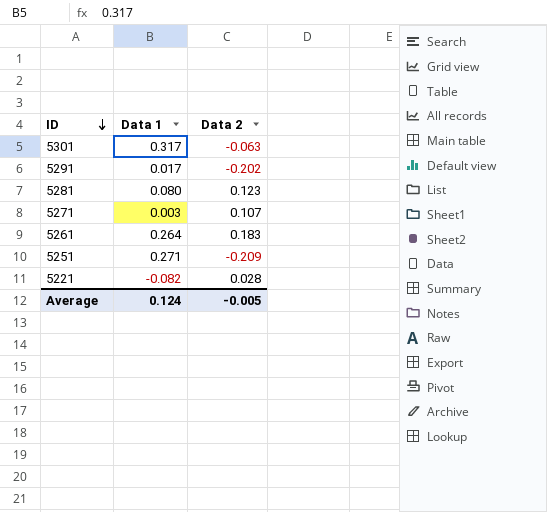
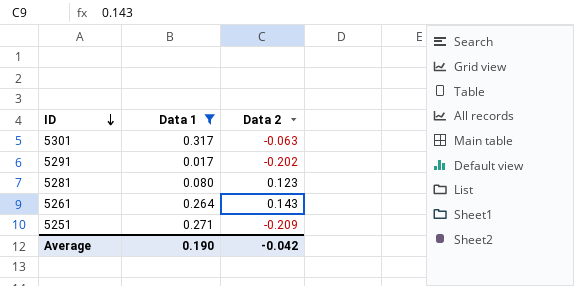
filter: none -> Data 1 >= 0.017
5261 | Data 2: 0.183 -> 0.143
Average | Data 1: 0.124 -> 0.190
Average | Data 2: -0.005 -> -0.042

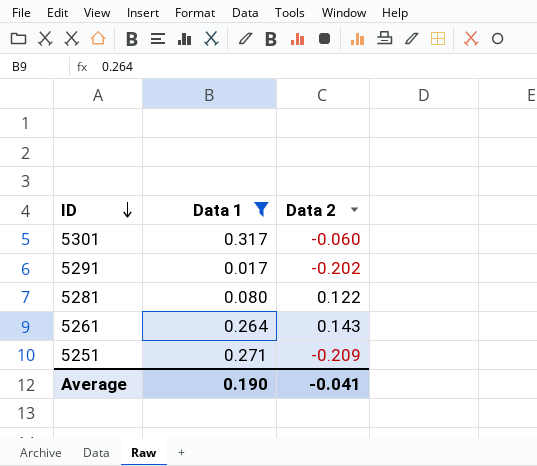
5301 | Data 2: -0.063 -> -0.060
5281 | Data 2: 0.123 -> 0.122
Average | Data 2: -0.042 -> -0.041

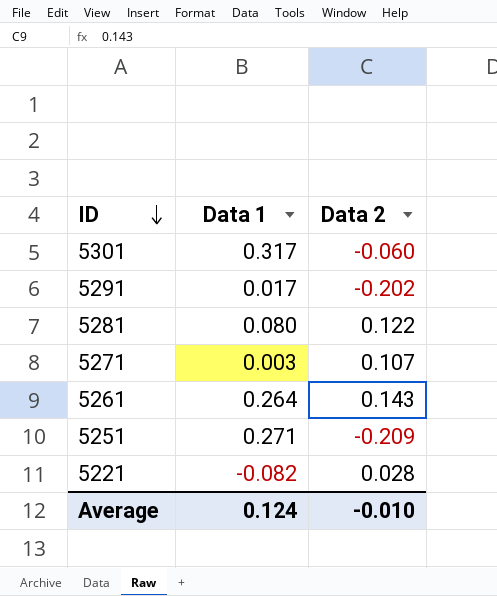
filter: Data 1 >= 0.017 -> none
Average | Data 1: 0.190 -> 0.124
Average | Data 2: -0.041 -> -0.010

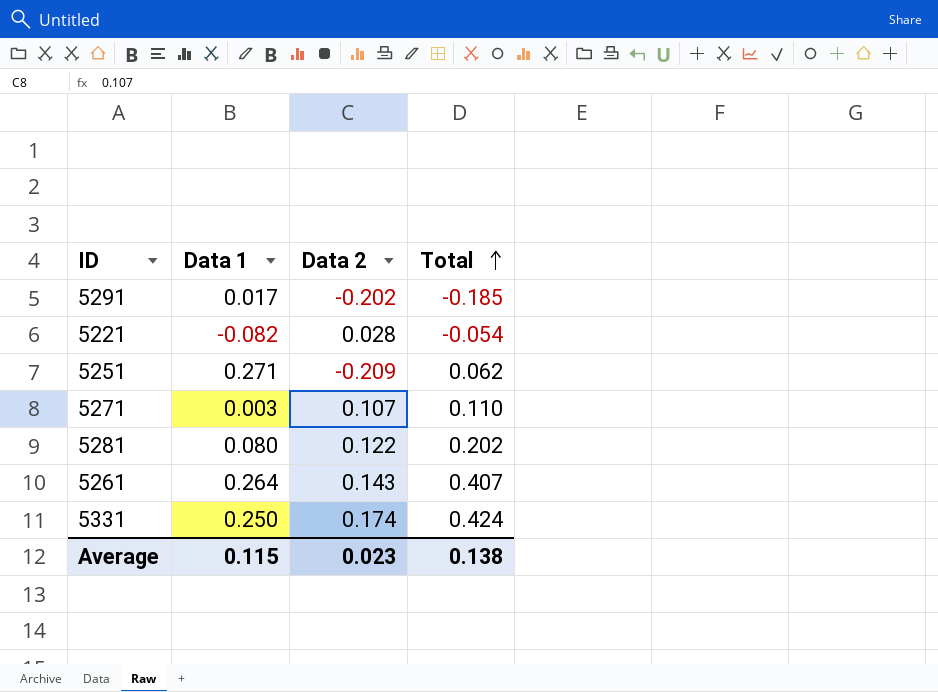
row order: ID descending -> Total ascending
column Total | formula: none -> [Data 1] + [Data 2]
row 5301: 0.317 | -0.060 -> none
row 5331: none -> 0.250 | 0.174 | 0.424
Average | Data 1: 0.124 -> 0.115
Average | Data 2: -0.010 -> 0.023

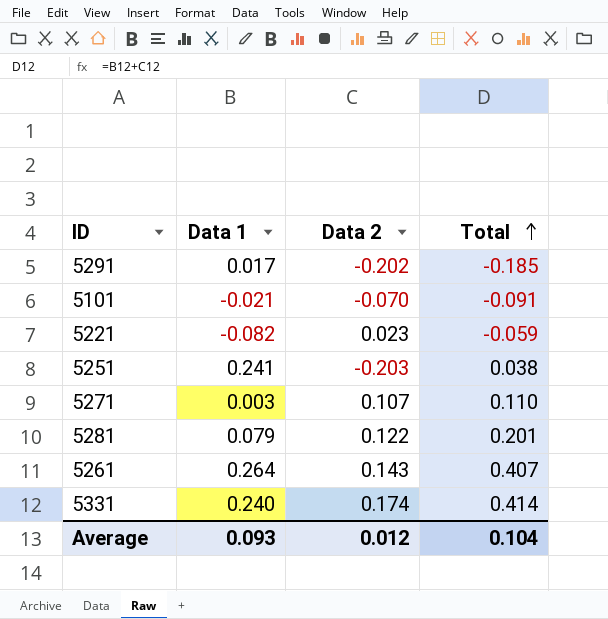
row 5101: none -> -0.021 | -0.070 | -0.091
5221 | Data 2: 0.028 -> 0.023
5221 | Total: -0.054 -> -0.059
5251 | Data 1: 0.271 -> 0.241
5251 | Data 2: -0.209 -> -0.203
5251 | Total: 0.062 -> 0.038
5281 | Data 1: 0.080 -> 0.079
5281 | Total: 0.202 -> 0.201
5331 | Data 1: 0.250 -> 0.240
5331 | Total: 0.424 -> 0.414
Average | Data 1: 0.115 -> 0.093
Average | Data 2: 0.023 -> 0.012
Average | Total: 0.138 -> 0.104

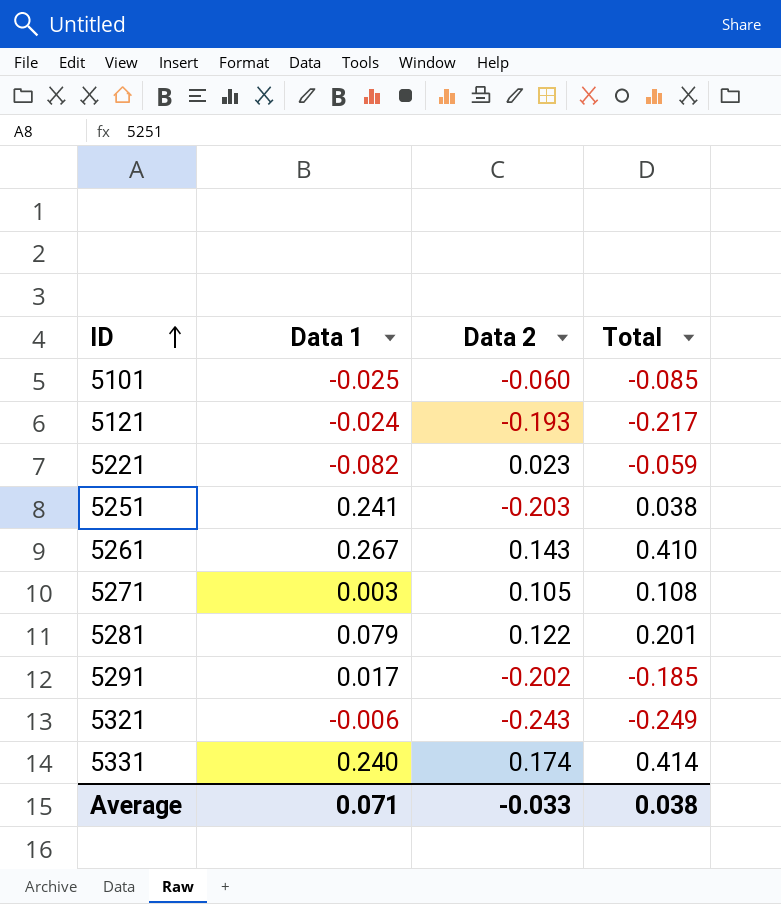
row order: Total ascending -> ID ascending
5101 | Data 1: -0.021 -> -0.025
5101 | Data 2: -0.070 -> -0.060
5101 | Total: -0.091 -> -0.085
row 5121: none -> -0.024 | -0.193 | -0.217
5261 | Data 1: 0.264 -> 0.267
5261 | Total: 0.407 -> 0.410
5271 | Data 2: 0.107 -> 0.105
5271 | Total: 0.110 -> 0.108
row 5321: none -> -0.006 | -0.243 | -0.249
Average | Data 1: 0.093 -> 0.071
Average | Data 2: 0.012 -> -0.033
Average | Total: 0.104 -> 0.038

